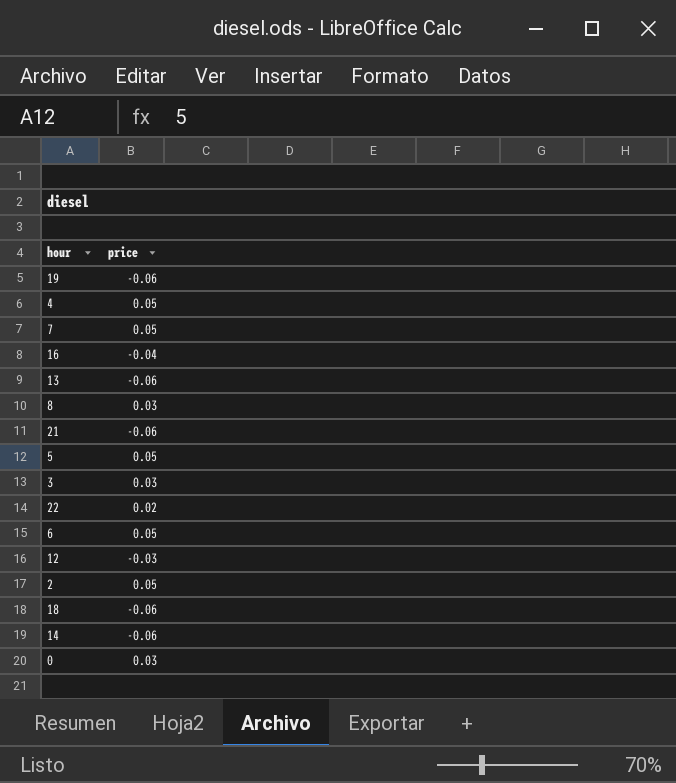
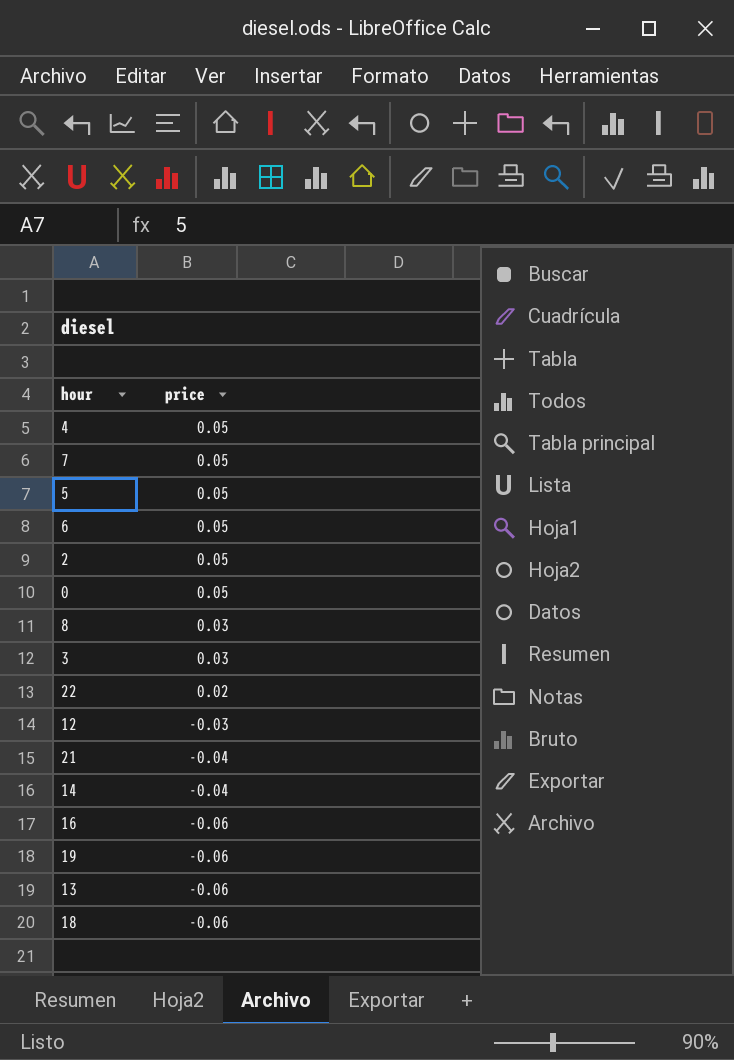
row order: none -> price descending
0 | price: 0.03 -> 0.05
21 | price: -0.06 -> -0.04
14 | price: -0.06 -> -0.04
16 | price: -0.04 -> -0.06

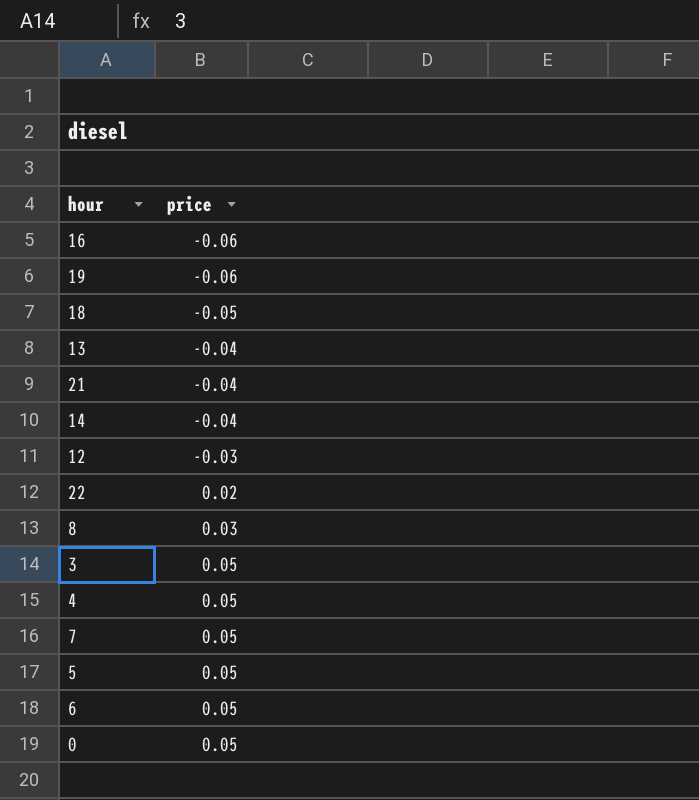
row order: price descending -> price ascending
row 2: 0.05 -> none
18 | price: -0.06 -> -0.05
13 | price: -0.06 -> -0.04
3 | price: 0.03 -> 0.05

